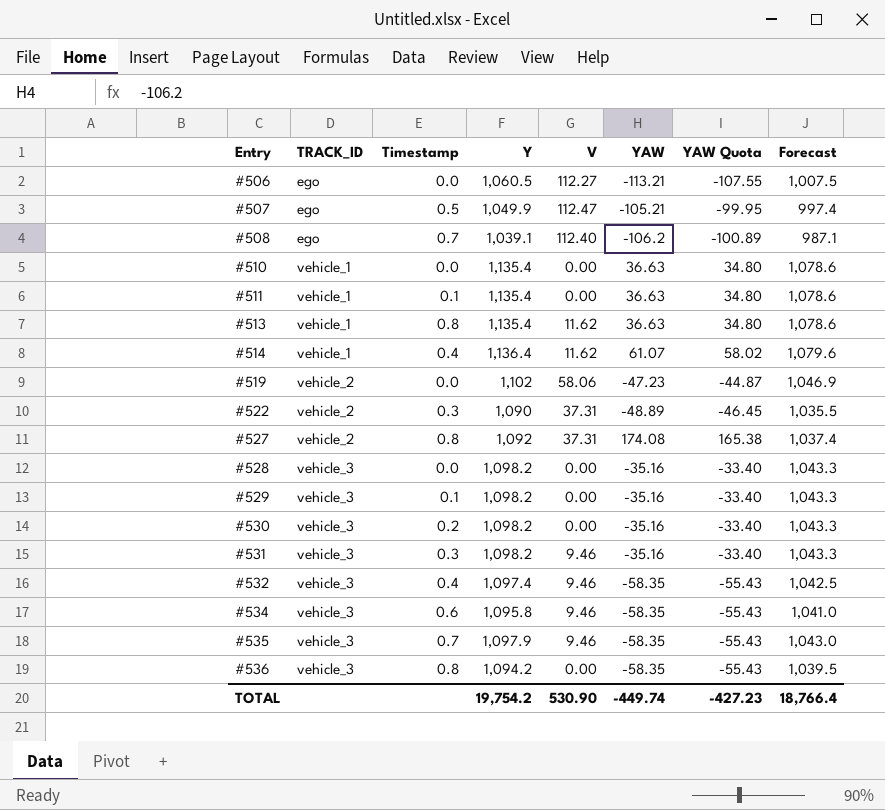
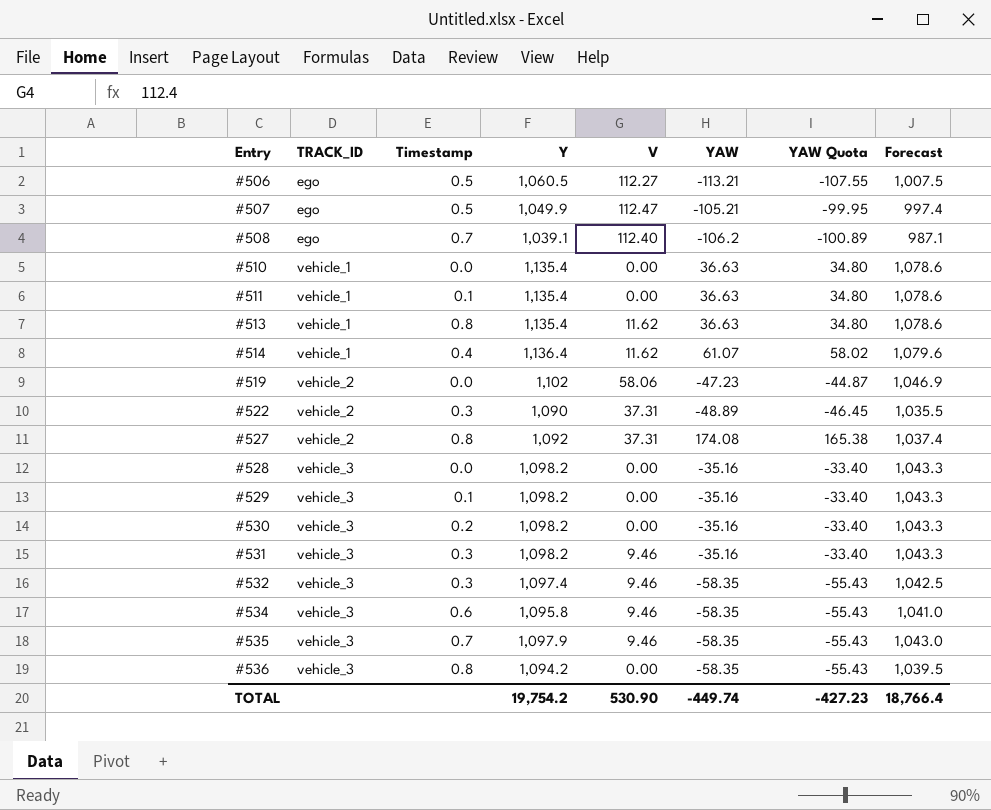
#506 | Timestamp: 0.0 -> 0.5
#532 | Timestamp: 0.4 -> 0.3

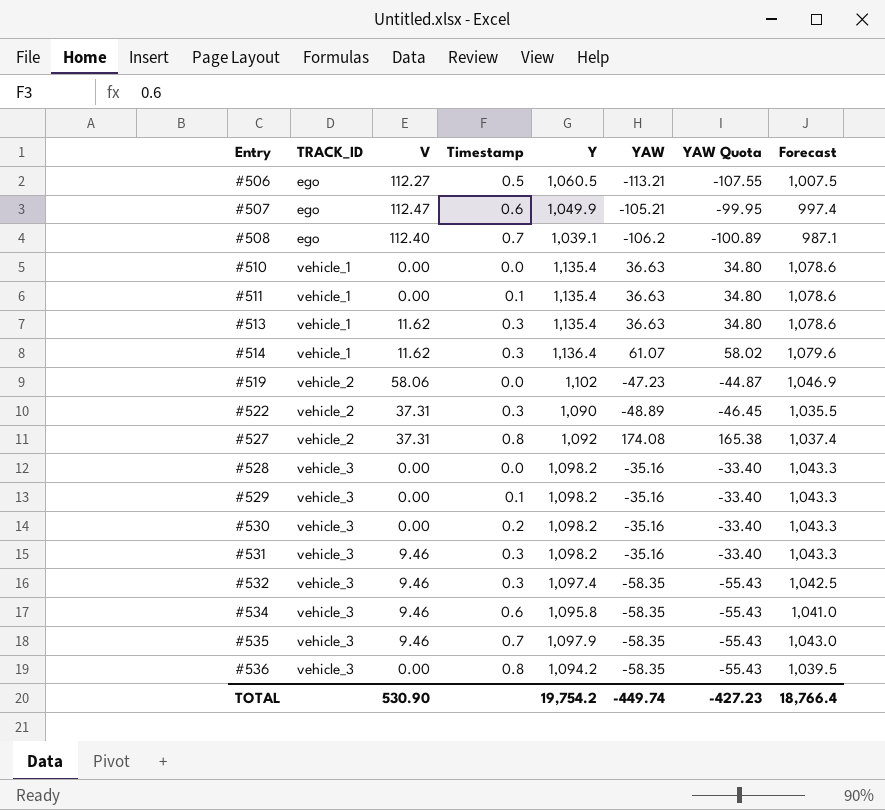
column V | position: 5 -> 3
#507 | Timestamp: 0.5 -> 0.6
#513 | Timestamp: 0.8 -> 0.3
#514 | Timestamp: 0.4 -> 0.3

